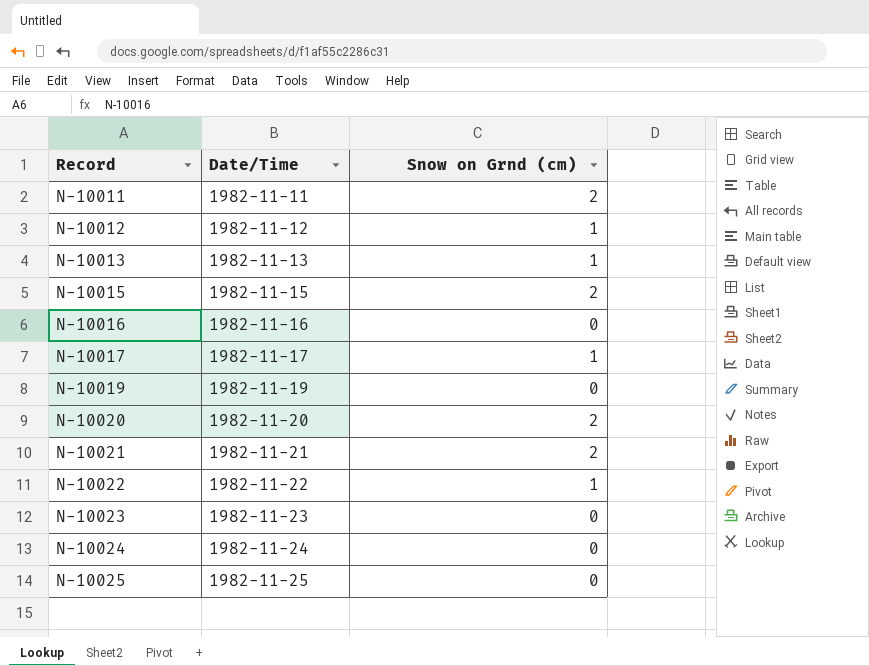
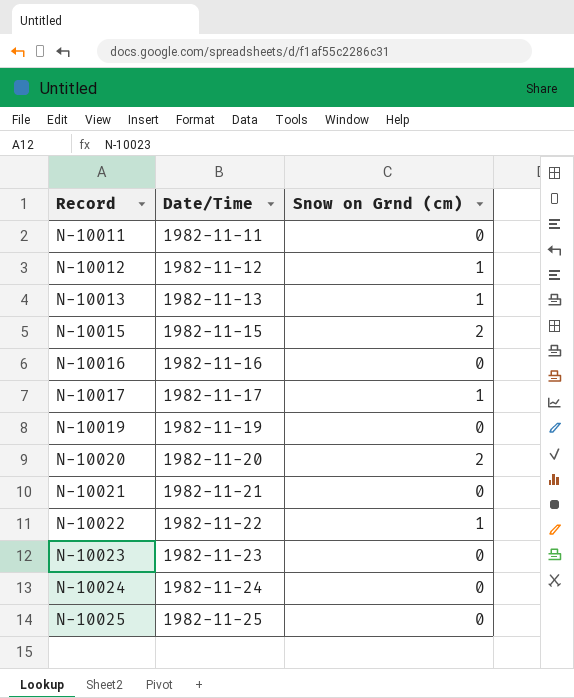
N-10011 | Snow on Grnd (cm): 2 -> 0
N-10021 | Snow on Grnd (cm): 2 -> 0

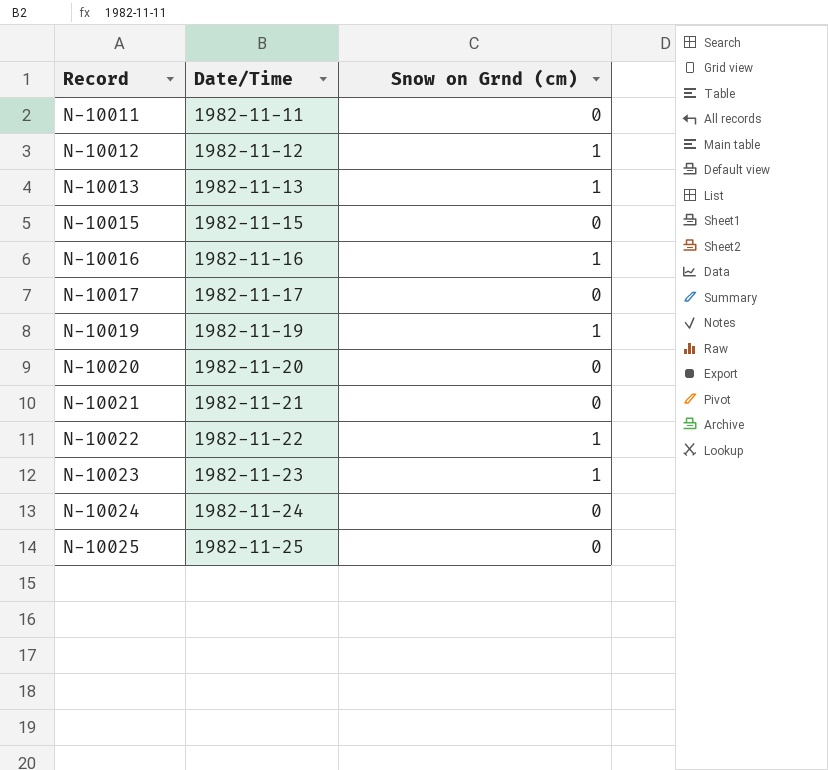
N-10015 | Snow on Grnd (cm): 2 -> 0
N-10016 | Snow on Grnd (cm): 0 -> 1
N-10017 | Snow on Grnd (cm): 1 -> 0
N-10019 | Snow on Grnd (cm): 0 -> 1
N-10020 | Snow on Grnd (cm): 2 -> 0
N-10023 | Snow on Grnd (cm): 0 -> 1

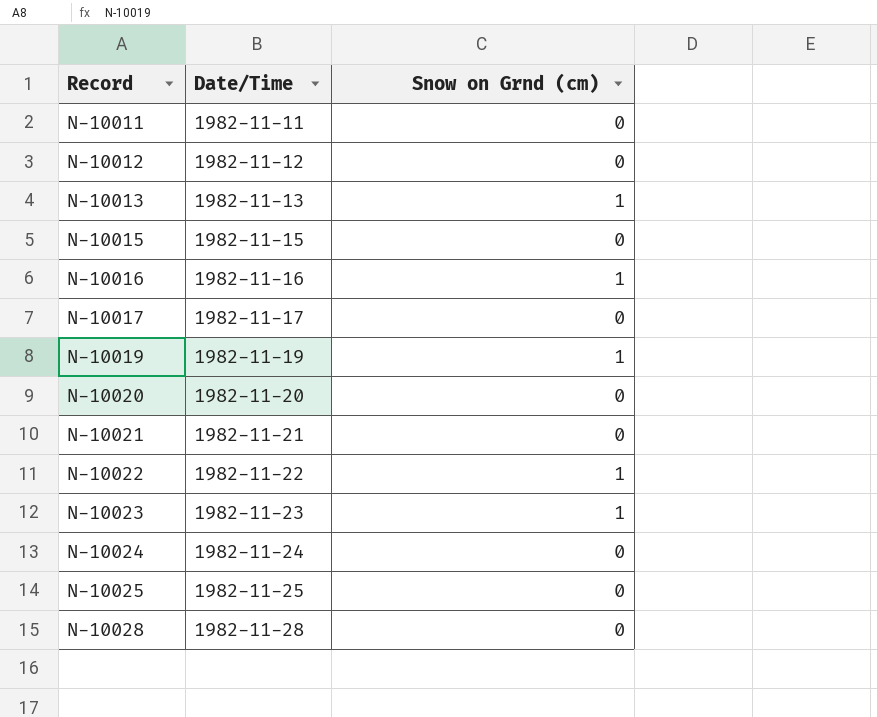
N-10012 | Snow on Grnd (cm): 1 -> 0
row N-10028: none -> 1982-11-28 | 0

